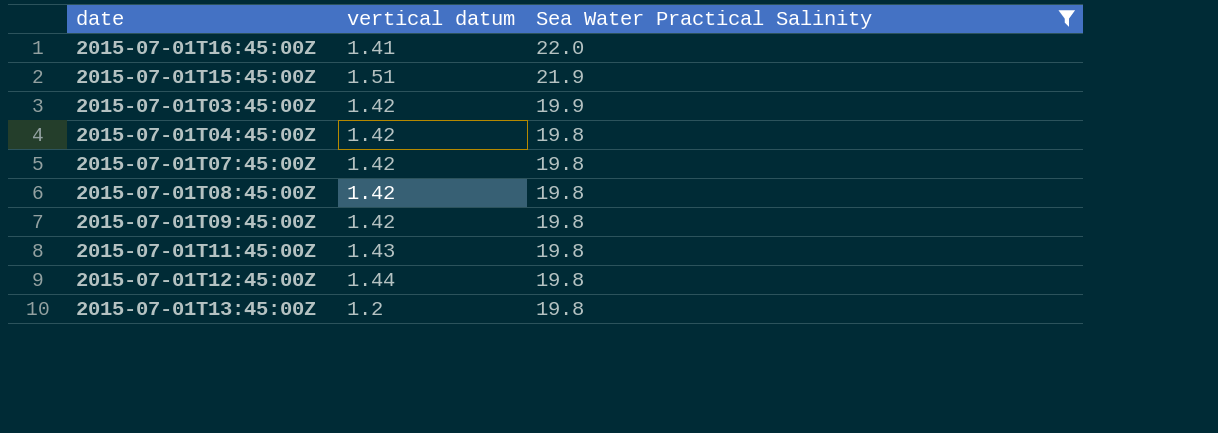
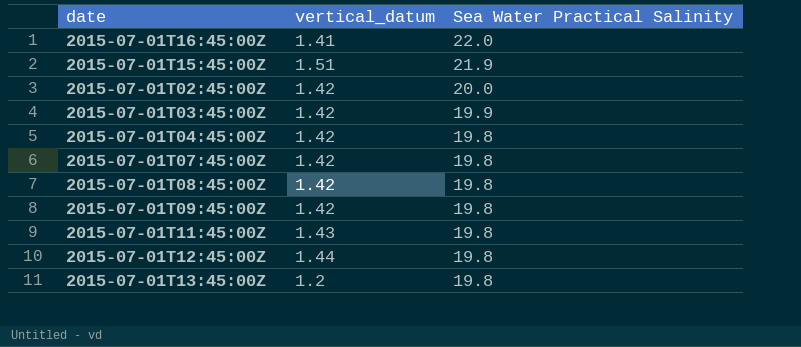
filter: Sea Water Practical Salinity != 20.0 -> none
column name: vertical datum -> vertical_datum

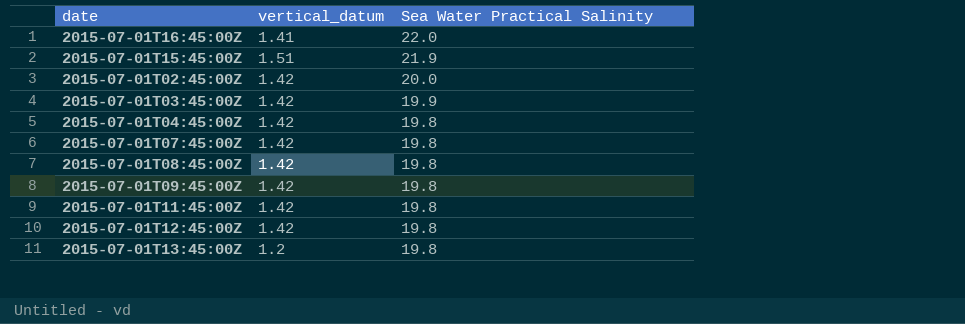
2015-07-01T11:45:00Z | vertical_datum: 1.43 -> 1.42
2015-07-01T12:45:00Z | vertical_datum: 1.44 -> 1.42

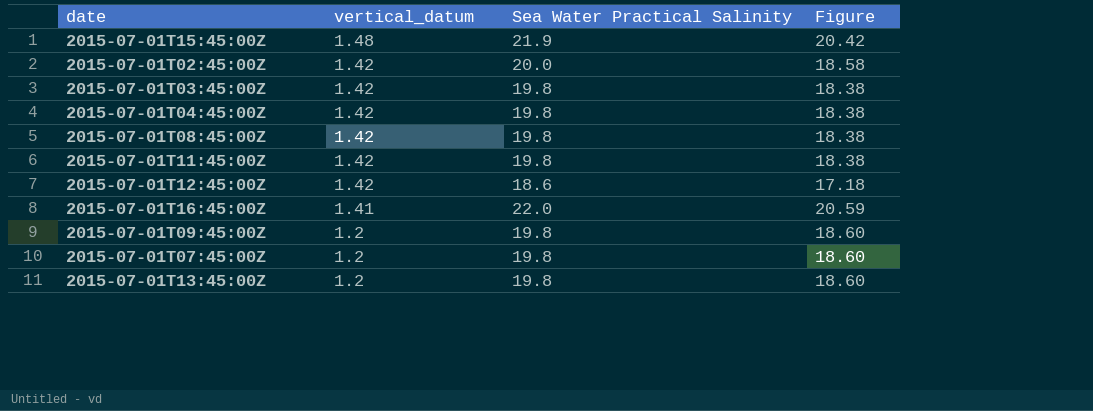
row order: Sea Water Practical Salinity descending -> vertical_datum descending
column Figure | formula: none -> [Sea Water Practical Salinity] - [vertical_datum]
2015-07-01T15:45:00Z | vertical_datum: 1.51 -> 1.48
2015-07-01T03:45:00Z | Sea Water Practical Salinity: 19.9 -> 19.8
2015-07-01T12:45:00Z | Sea Water Practical Salinity: 19.8 -> 18.6
2015-07-01T09:45:00Z | vertical_datum: 1.42 -> 1.2
2015-07-01T07:45:00Z | vertical_datum: 1.42 -> 1.2

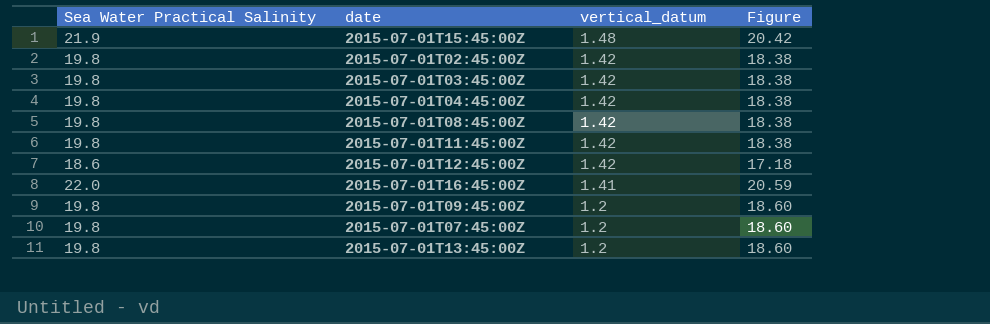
column Sea Water Practical Salinity | position: 3 -> 1
2015-07-01T02:45:00Z | Sea Water Practical Salinity: 20.0 -> 19.8
2015-07-01T02:45:00Z | Figure: 18.58 -> 18.38

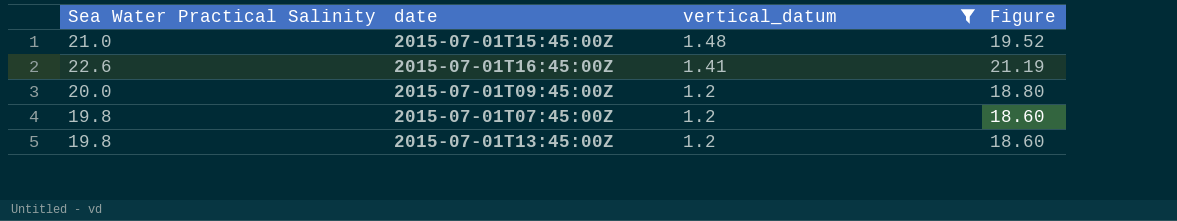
filter: none -> vertical_datum != 1.42
2015-07-01T15:45:00Z | Sea Water Practical Salinity: 21.9 -> 21.0
2015-07-01T15:45:00Z | Figure: 20.42 -> 19.52
2015-07-01T16:45:00Z | Sea Water Practical Salinity: 22.0 -> 22.6
2015-07-01T16:45:00Z | Figure: 20.59 -> 21.19
2015-07-01T09:45:00Z | Sea Water Practical Salinity: 19.8 -> 20.0
2015-07-01T09:45:00Z | Figure: 18.60 -> 18.80

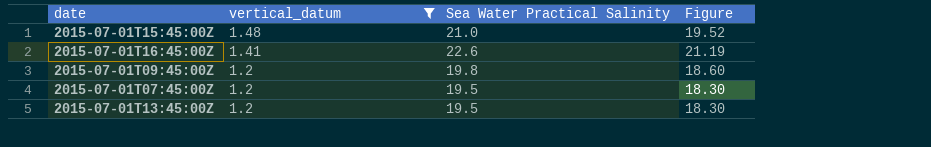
column Sea Water Practical Salinity | position: 1 -> 3
2015-07-01T09:45:00Z | Sea Water Practical Salinity: 20.0 -> 19.8
2015-07-01T09:45:00Z | Figure: 18.80 -> 18.60
2015-07-01T07:45:00Z | Sea Water Practical Salinity: 19.8 -> 19.5
2015-07-01T07:45:00Z | Figure: 18.60 -> 18.30
2015-07-01T13:45:00Z | Sea Water Practical Salinity: 19.8 -> 19.5
2015-07-01T13:45:00Z | Figure: 18.60 -> 18.30

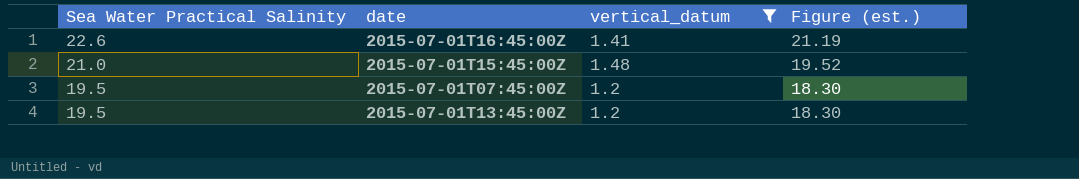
row order: vertical_datum descending -> Sea Water Practical Salinity descending
column Sea Water Practical Salinity | position: 3 -> 1
column name: Figure -> Figure (est.)
row 2015-07-01T09:45:00Z: 1.2 | 19.8 | 18.60 -> none

